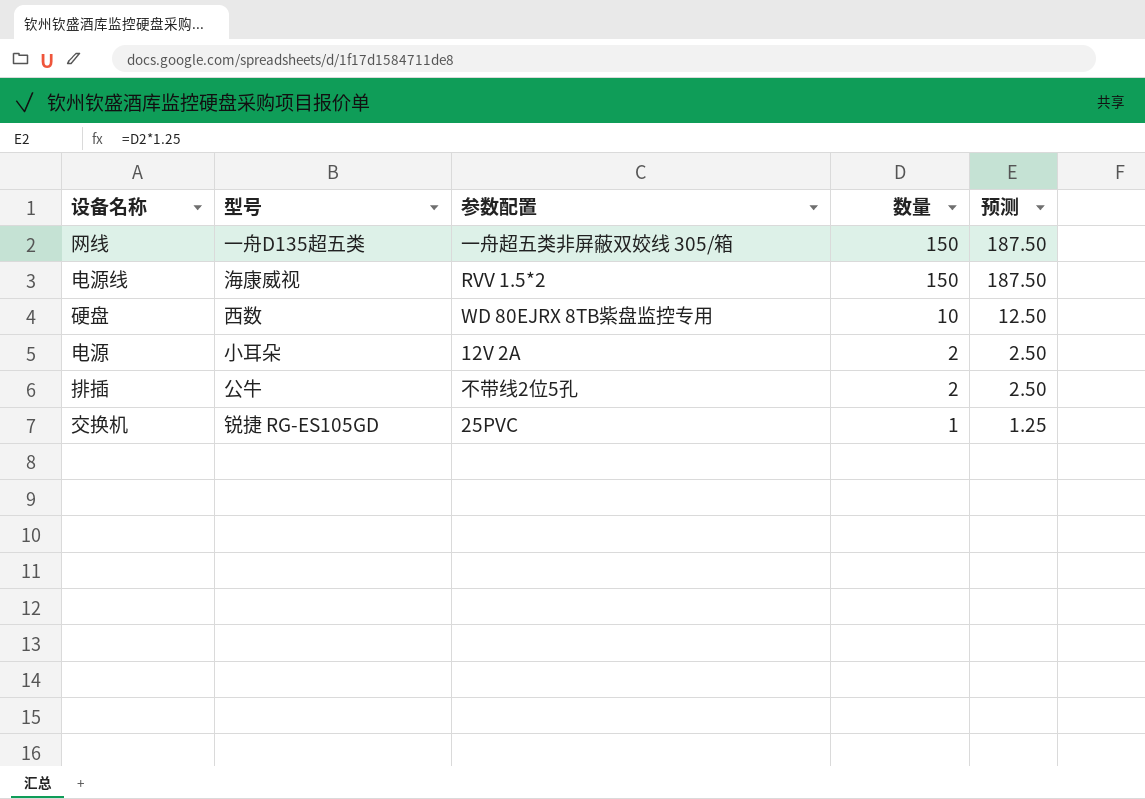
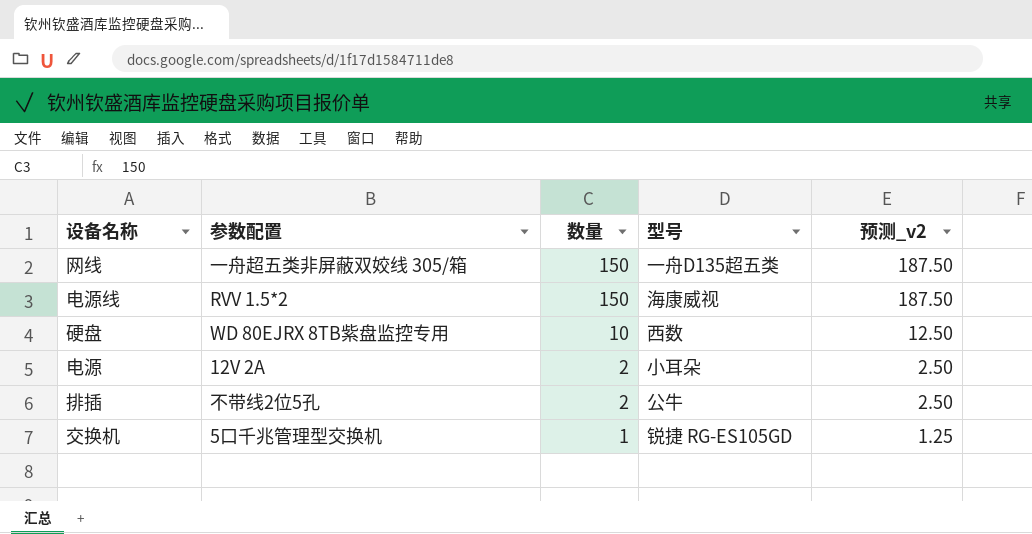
column 型号 | position: 2 -> 4
column name: 预测 -> 预测_v2
交换机 | 参数配置: 25PVC -> 5口千兆管理型交换机

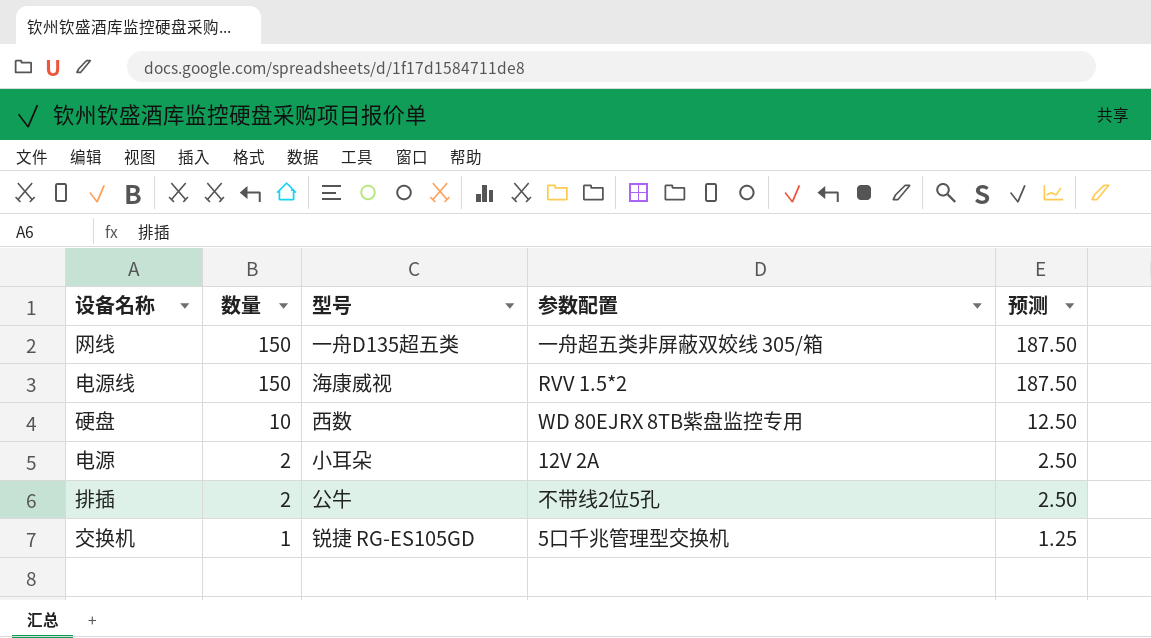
column 参数配置 | position: 2 -> 4
column name: 预测_v2 -> 预测

